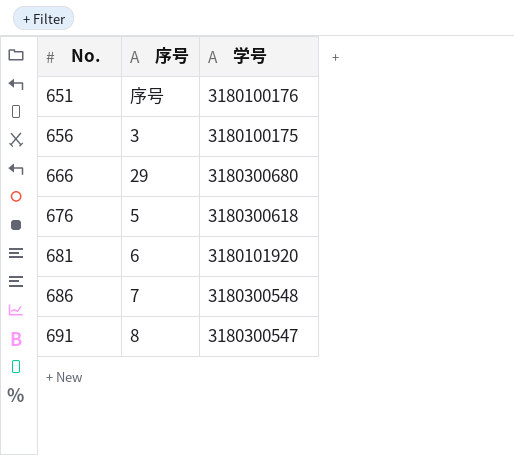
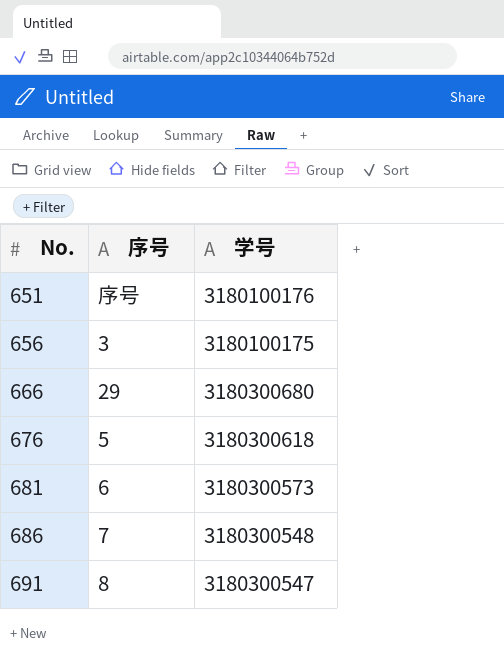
681 | 学号: 3180101920 -> 3180300573

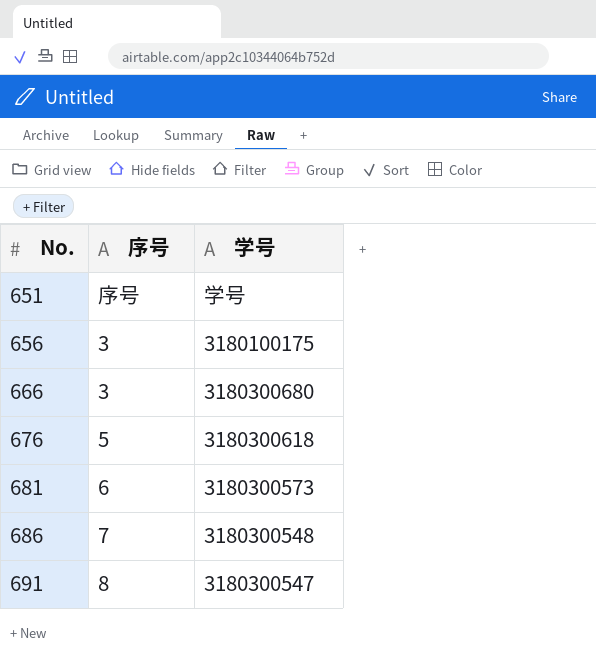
651 | 学号: 3180100176 -> 学号
666 | 序号: 29 -> 3

